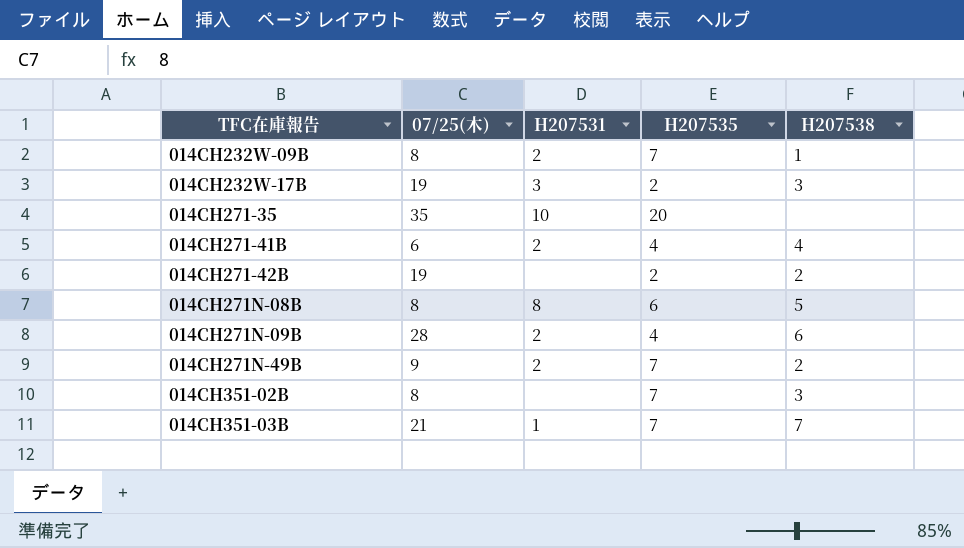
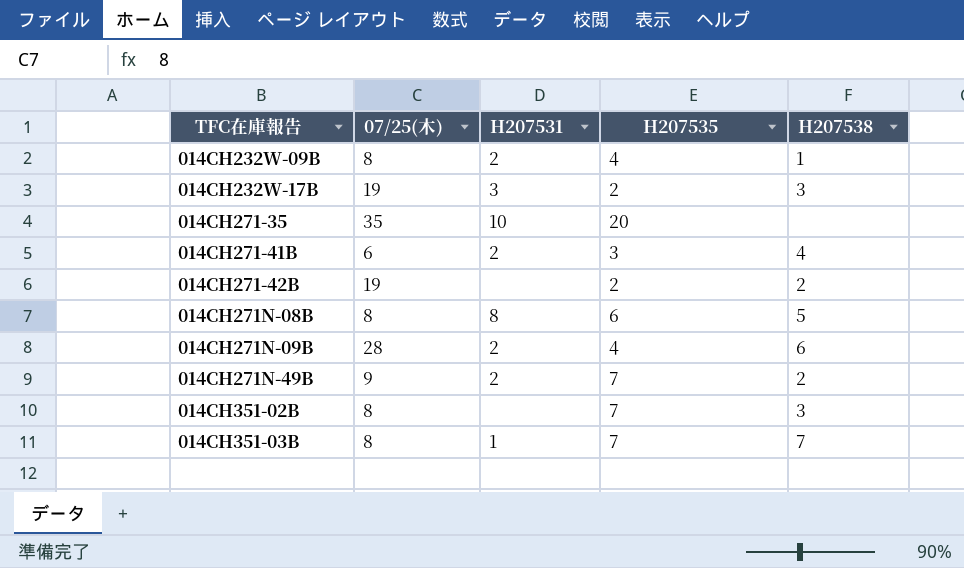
014CH232W-09B | H207535: 7 -> 4
014CH271-41B | H207535: 4 -> 3
014CH351-03B | 07/25(木): 21 -> 8

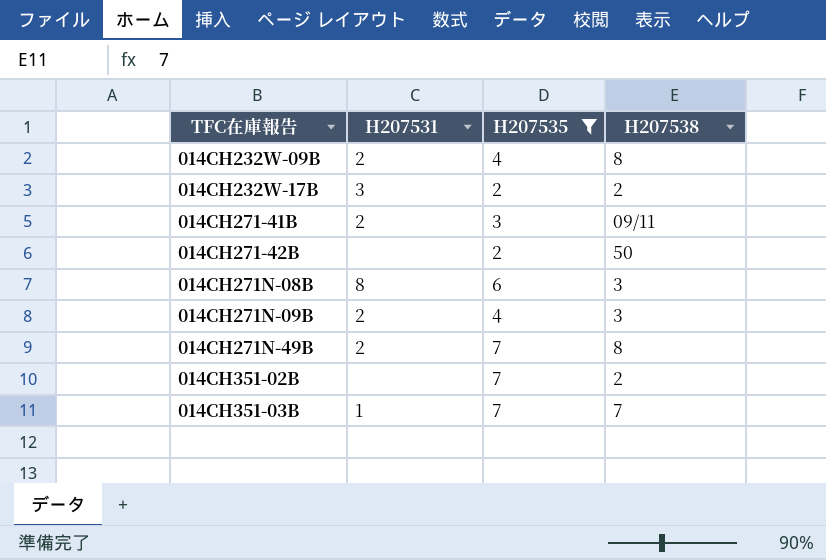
filter: none -> H207535 != 20
column 07/25(木) | position: 2 -> none
014CH232W-09B | H207538: 1 -> 8
014CH232W-17B | H207538: 3 -> 2
014CH271-41B | H207538: 4 -> 09/11
014CH271-42B | H207538: 2 -> 50
014CH271N-08B | H207538: 5 -> 3
014CH271N-09B | H207538: 6 -> 3
014CH271N-49B | H207538: 2 -> 8
014CH351-02B | H207538: 3 -> 2

